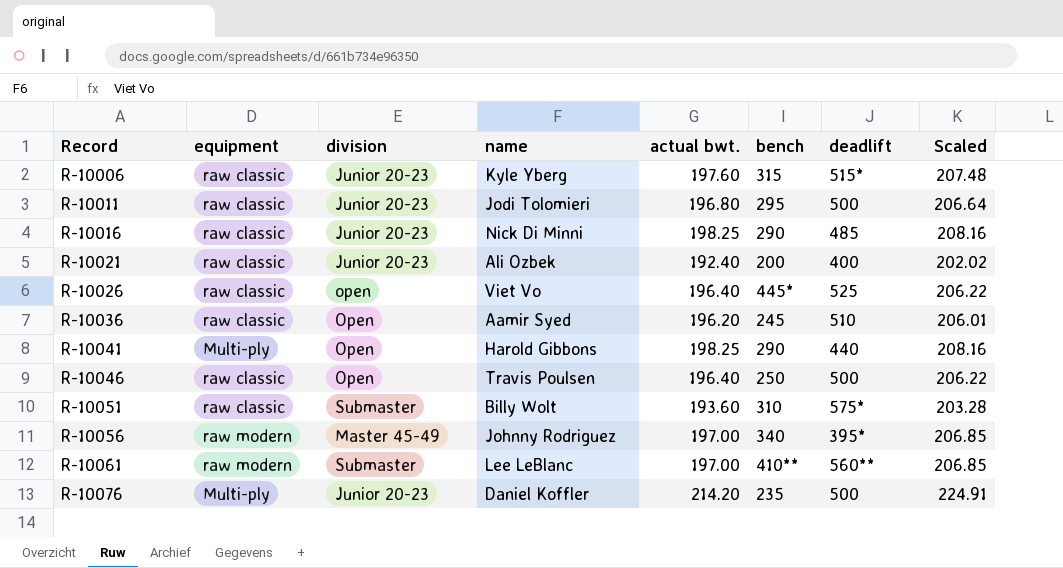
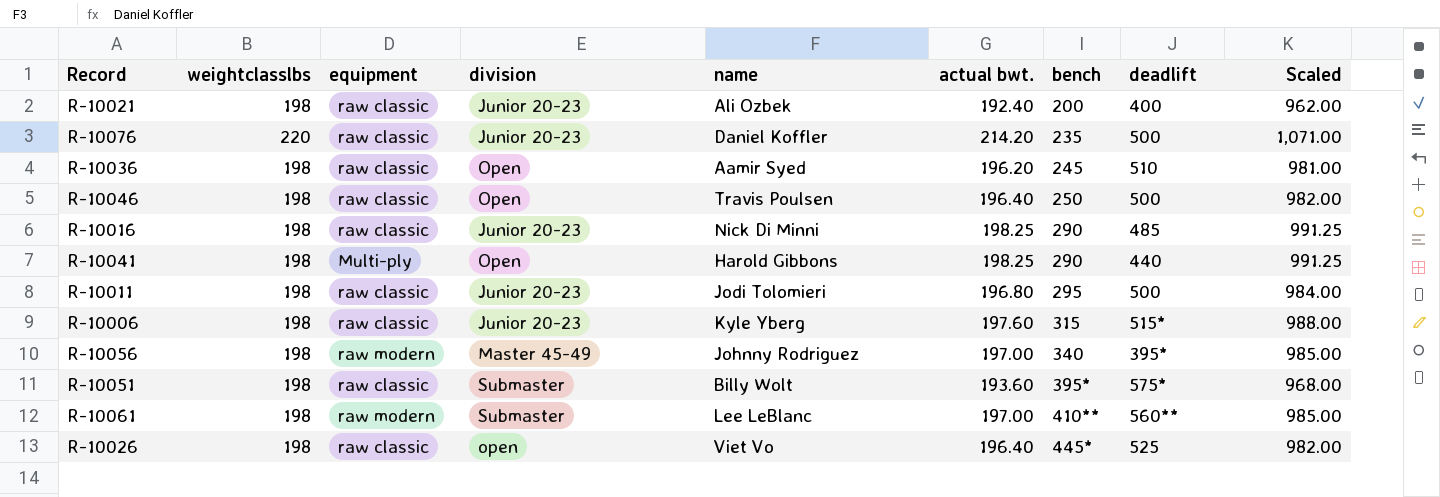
row order: Record ascending -> bench ascending
column weightclasslbs | position: none -> 2
column Scaled | formula: [actual bwt.] * 1.05 -> [actual bwt.] * 5
R-10076 | equipment: Multi-ply -> raw classic
R-10051 | bench: 310 -> 395*

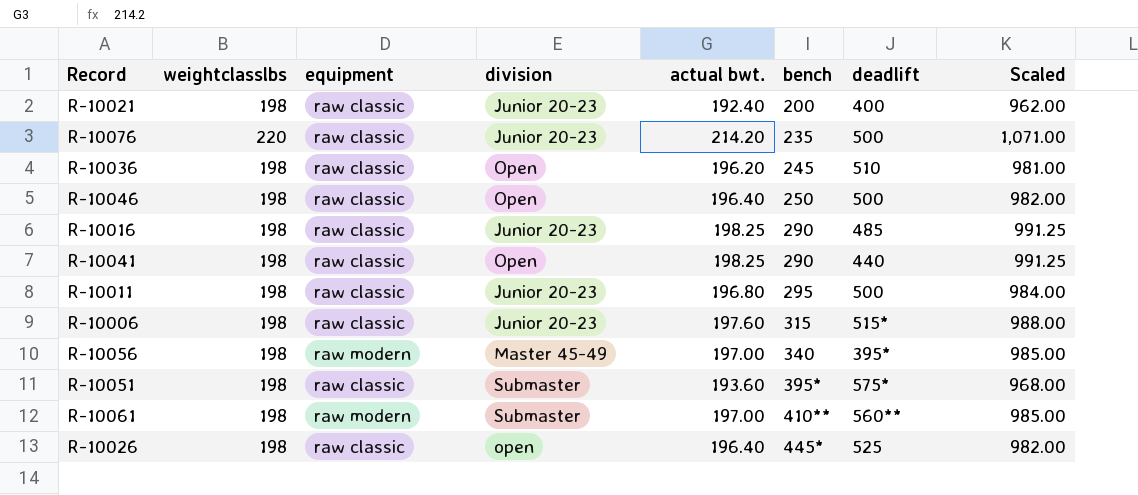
column name | position: 5 -> none
R-10041 | equipment: Multi-ply -> raw classic

